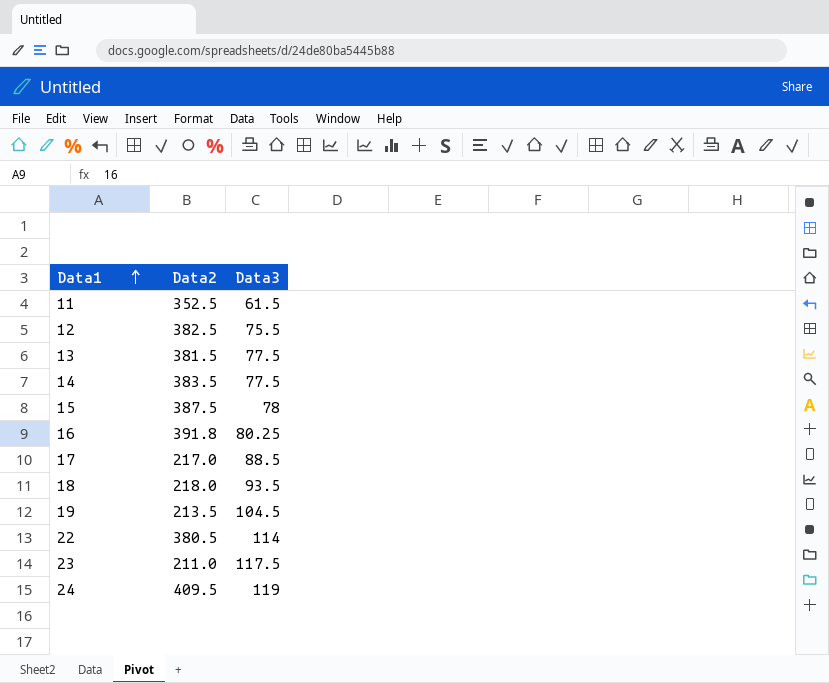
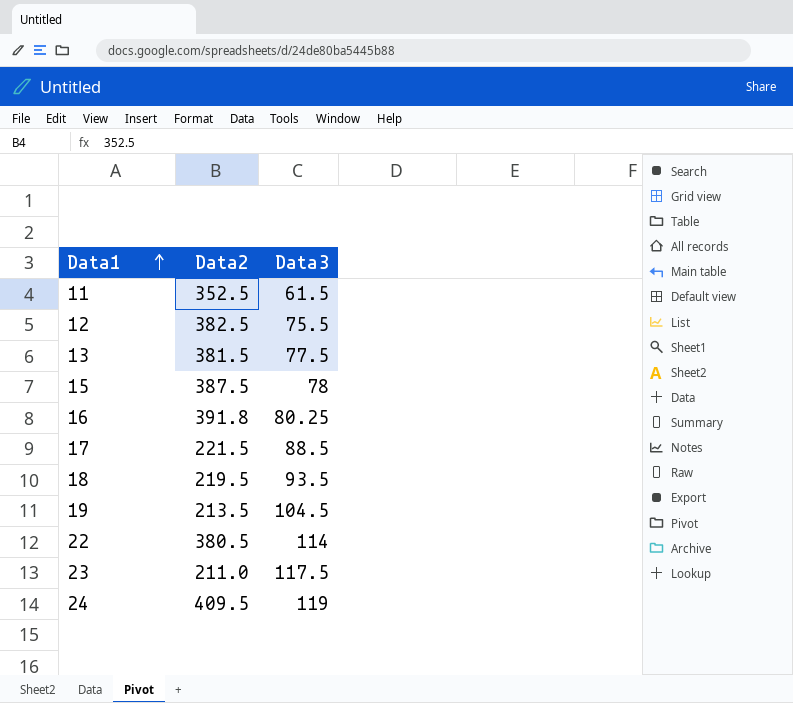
row 14: 383.5 | 77.5 -> none
17 | Data2: 217.0 -> 221.5
18 | Data2: 218.0 -> 219.5

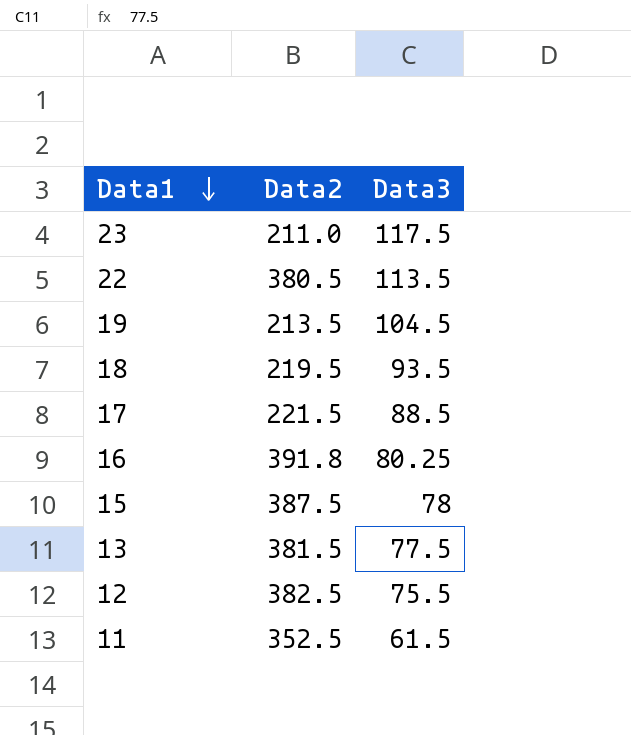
row order: Data1 ascending -> Data1 descending
row 24: 409.5 | 119 -> none
22 | Data3: 114 -> 113.5

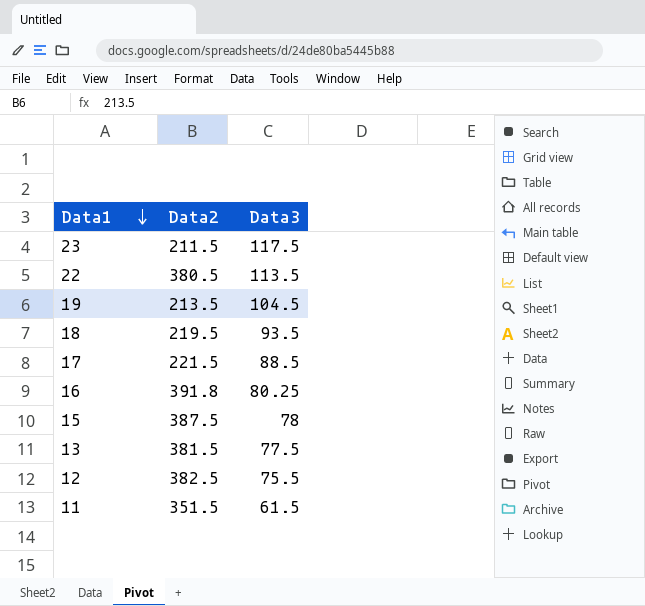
23 | Data2: 211.0 -> 211.5
11 | Data2: 352.5 -> 351.5

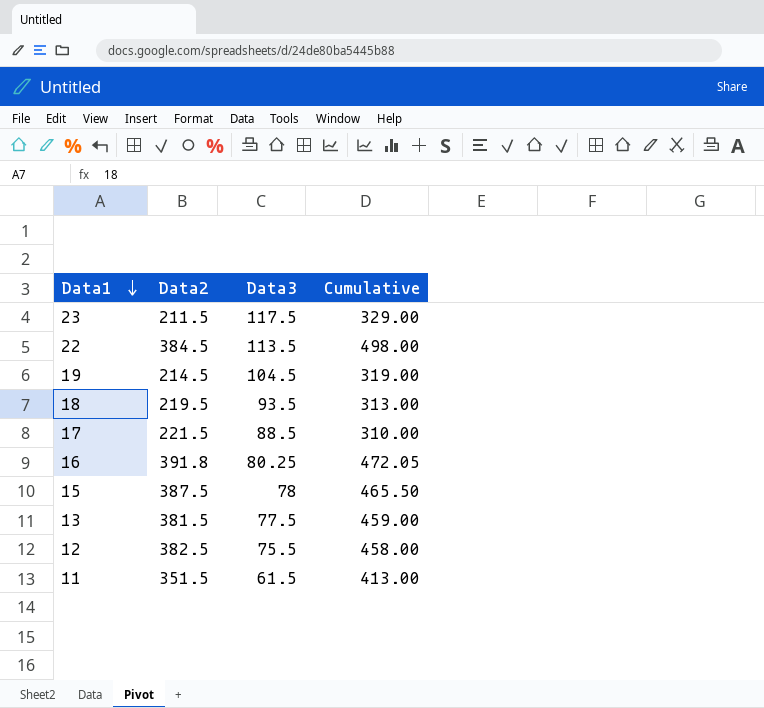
column Cumulative | formula: none -> [Data2] + [Data3]
22 | Data2: 380.5 -> 384.5
19 | Data2: 213.5 -> 214.5

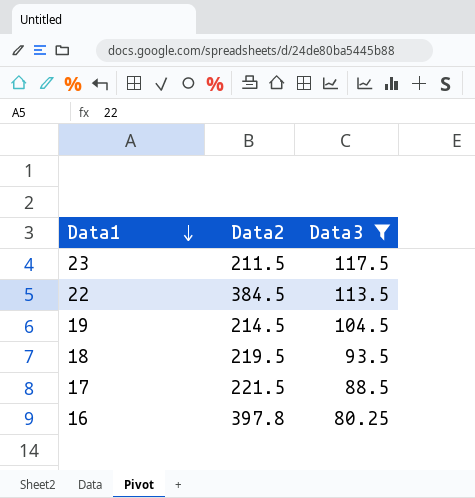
filter: none -> Data3 >= 80.25
column Cumulative | formula: [Data2] + [Data3] -> none
16 | Data2: 391.8 -> 397.8

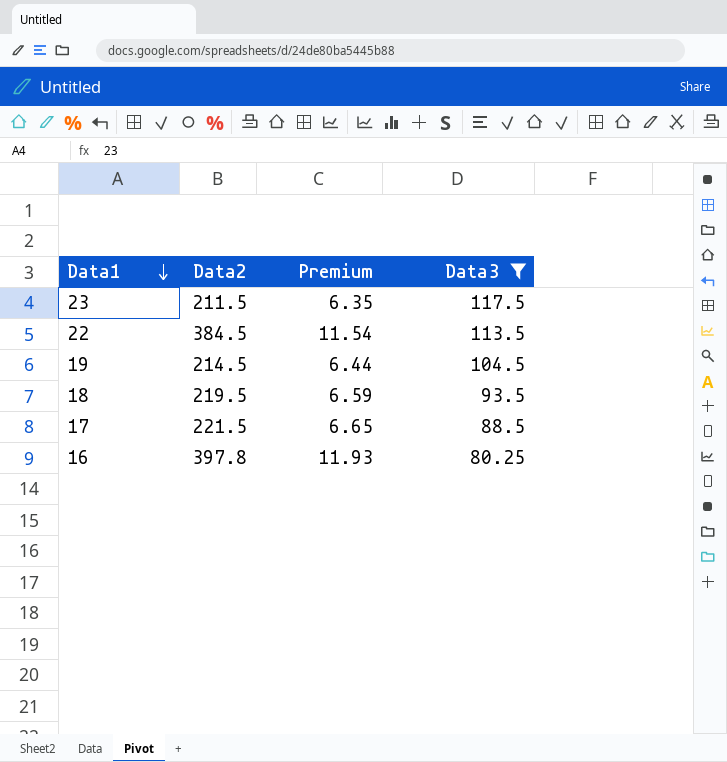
column Premium | formula: none -> [Data2] * 0.03

